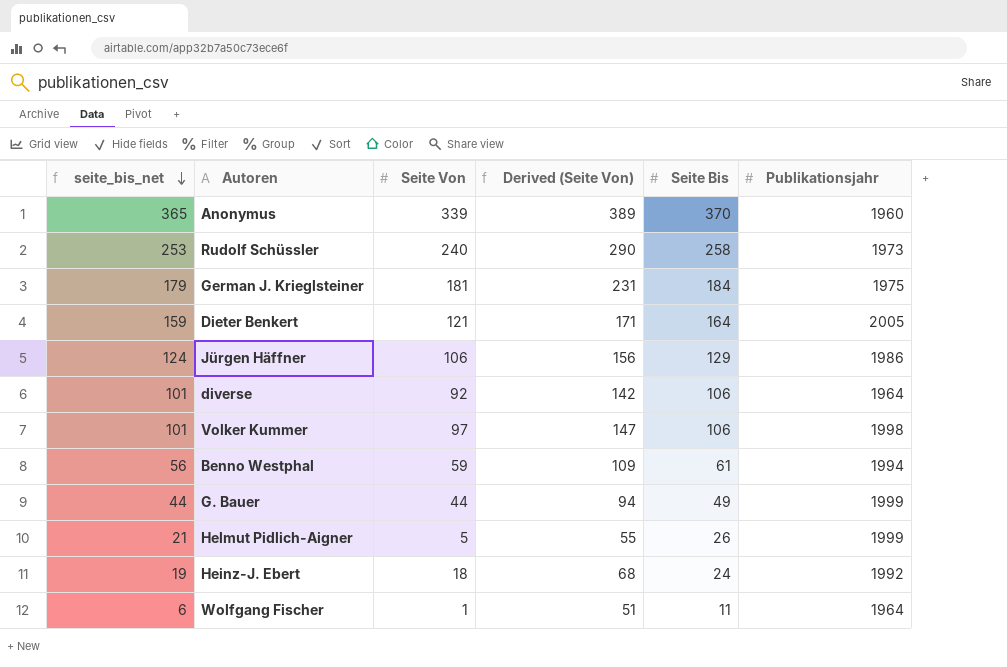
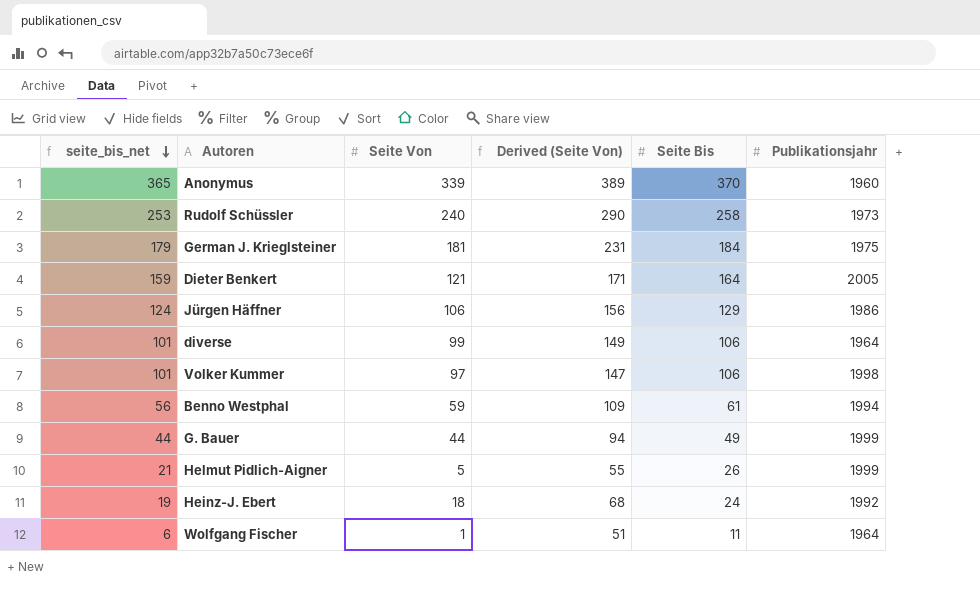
diverse | Seite Von: 92 -> 99
diverse | Derived (Seite Von): 142 -> 149

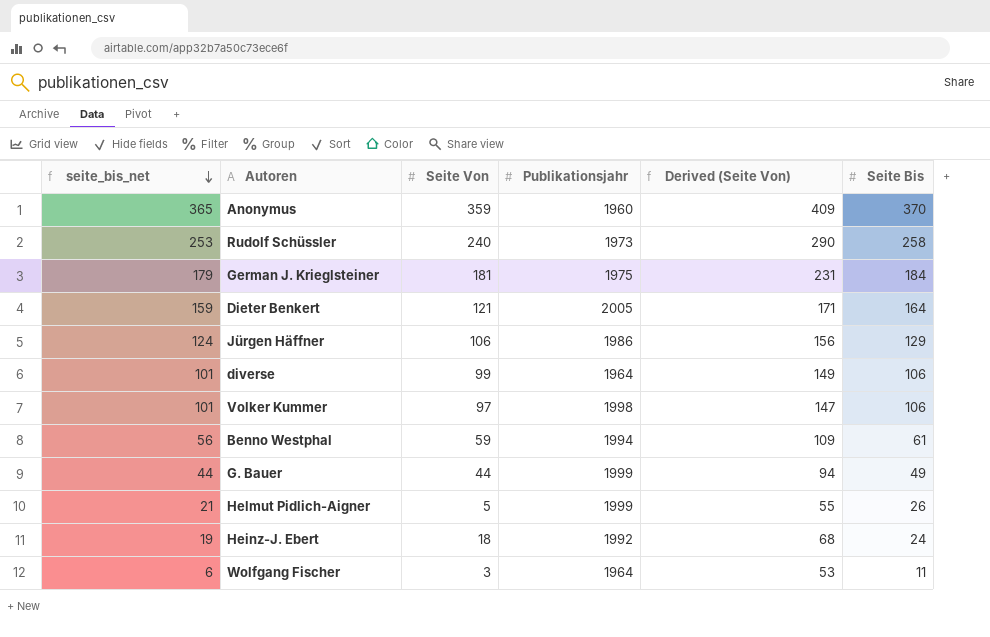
column Publikationsjahr | position: 6 -> 4
Anonymus | Seite Von: 339 -> 359
Anonymus | Derived (Seite Von): 389 -> 409
Wolfgang Fischer | Seite Von: 1 -> 3
Wolfgang Fischer | Derived (Seite Von): 51 -> 53

